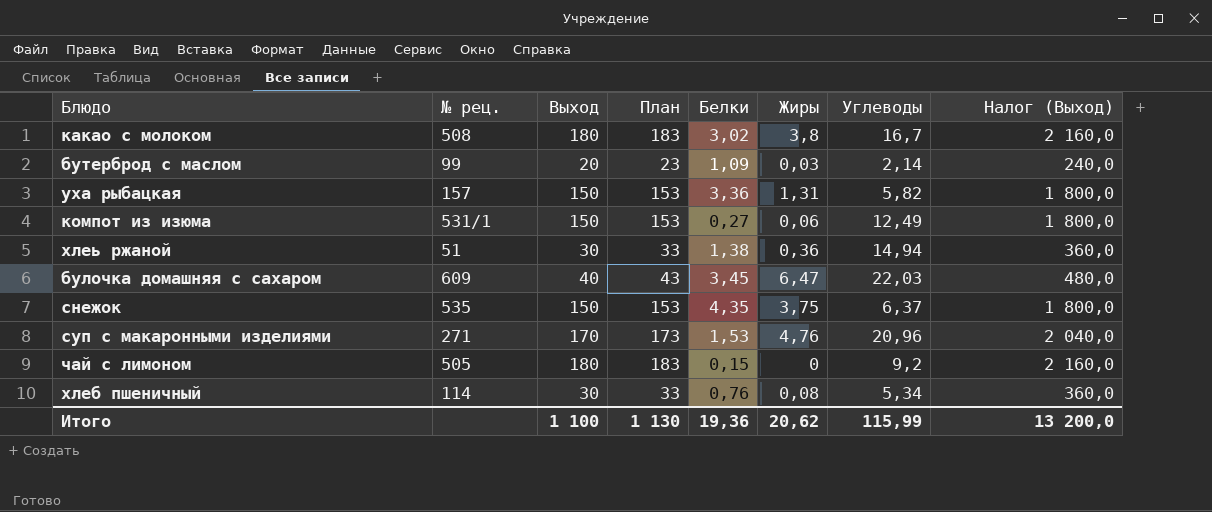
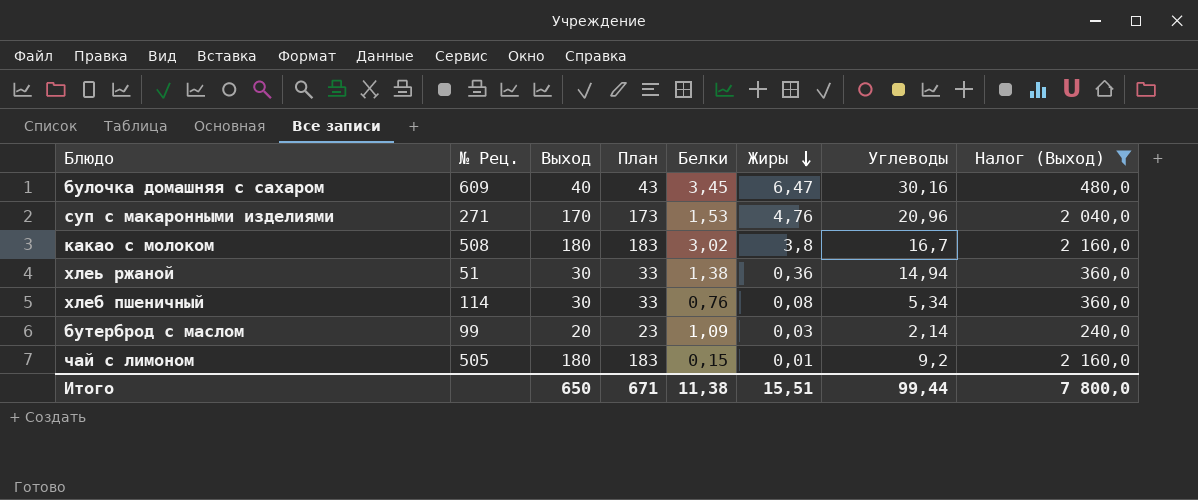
filter: none -> Налог (Выход) != 1 800,0
row order: none -> Жиры descending
column name: № рец. -> № Рец.
булочка домашняя с сахаром | Углеводы: 22,03 -> 30,16
чай с лимоном | Жиры: 0 -> 0,01
Итого | Выход: 1 100 -> 650
Итого | План: 1 130 -> 671
Итого | Белки: 19,36 -> 11,38
Итого | Жиры: 20,62 -> 15,51
Итого | Углеводы: 115,99 -> 99,44
Итого | Налог (Выход): 13 200,0 -> 7 800,0

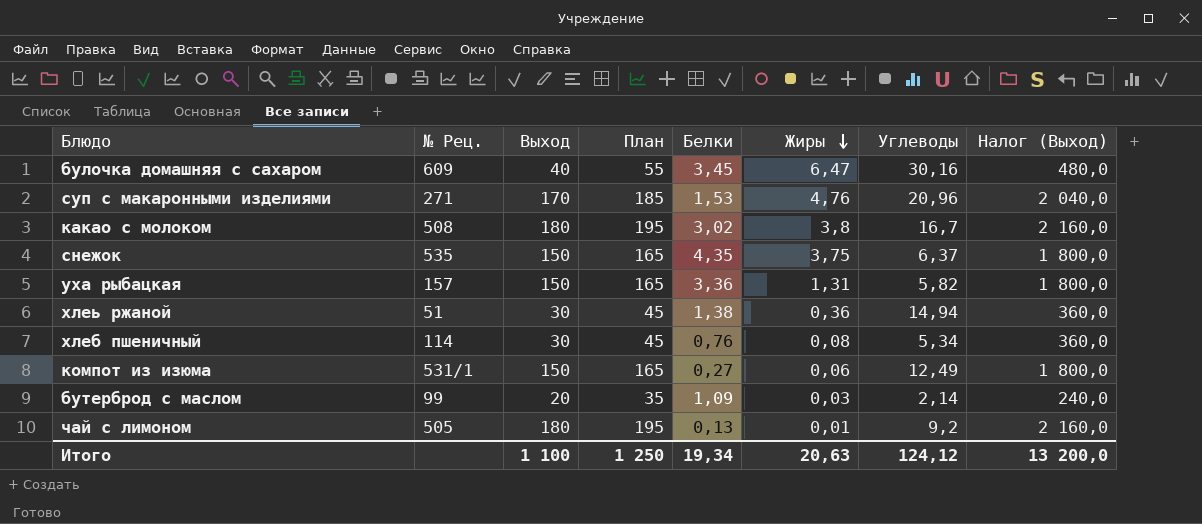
filter: Налог (Выход) != 1 800,0 -> none
column План | formula: [Выход] + 3 -> [Выход] + 15
чай с лимоном | Белки: 0,15 -> 0,13
Итого | Выход: 650 -> 1 100
Итого | План: 671 -> 1 250
Итого | Белки: 11,38 -> 19,34
Итого | Жиры: 15,51 -> 20,63
Итого | Углеводы: 99,44 -> 124,12
Итого | Налог (Выход): 7 800,0 -> 13 200,0

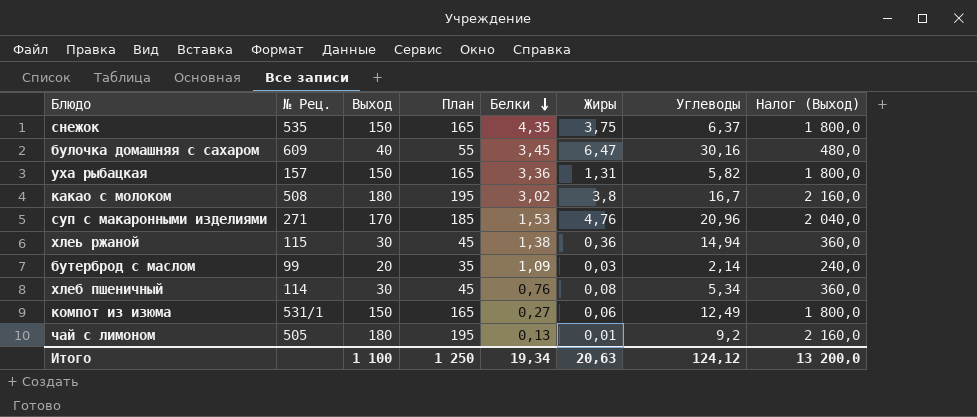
row order: Жиры descending -> Белки descending
хлеь ржаной | № Рец.: 51 -> 115

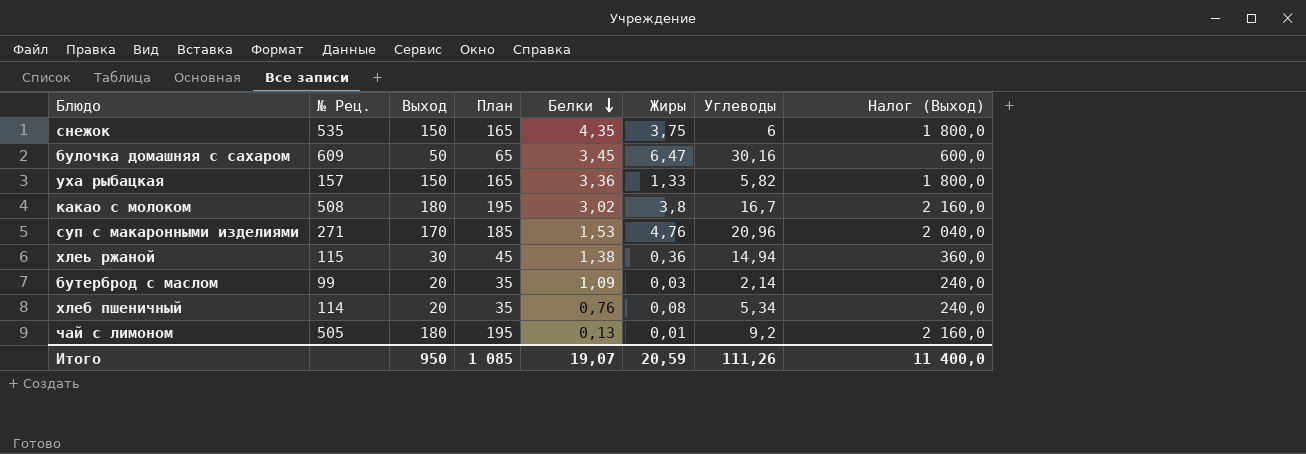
row компот из изюма: 531/1 | 150 | 165 | 0,27 | 0,06 | 12,49 | 1 800,0 -> none
снежок | Углеводы: 6,37 -> 6
булочка домашняя с сахаром | Выход: 40 -> 50
булочка домашняя с сахаром | План: 55 -> 65
булочка домашняя с сахаром | Налог (Выход): 480,0 -> 600,0
уха рыбацкая | Жиры: 1,31 -> 1,33
хлеб пшеничный | Выход: 30 -> 20
хлеб пшеничный | План: 45 -> 35
хлеб пшеничный | Налог (Выход): 360,0 -> 240,0
Итого | Выход: 1 100 -> 950
Итого | План: 1 250 -> 1 085
Итого | Белки: 19,34 -> 19,07
Итого | Жиры: 20,63 -> 20,59
Итого | Углеводы: 124,12 -> 111,26
Итого | Налог (Выход): 13 200,0 -> 11 400,0

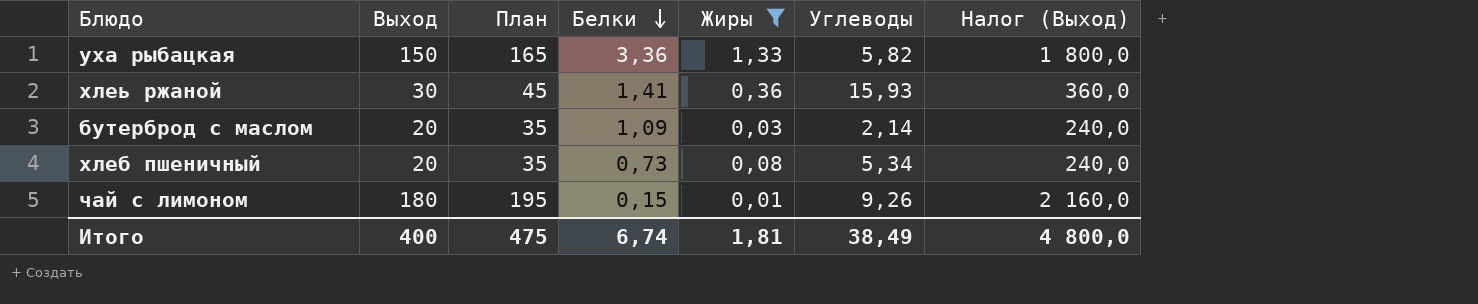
filter: none -> Жиры <= 1,33
column № Рец. | position: 2 -> none
хлеь ржаной | Белки: 1,38 -> 1,41
хлеь ржаной | Углеводы: 14,94 -> 15,93
хлеб пшеничный | Белки: 0,76 -> 0,73
чай с лимоном | Белки: 0,13 -> 0,15
чай с лимоном | Углеводы: 9,2 -> 9,26
Итого | Выход: 950 -> 400
Итого | План: 1 085 -> 475
Итого | Белки: 19,07 -> 6,74
Итого | Жиры: 20,59 -> 1,81
Итого | Углеводы: 111,26 -> 38,49
Итого | Налог (Выход): 11 400,0 -> 4 800,0

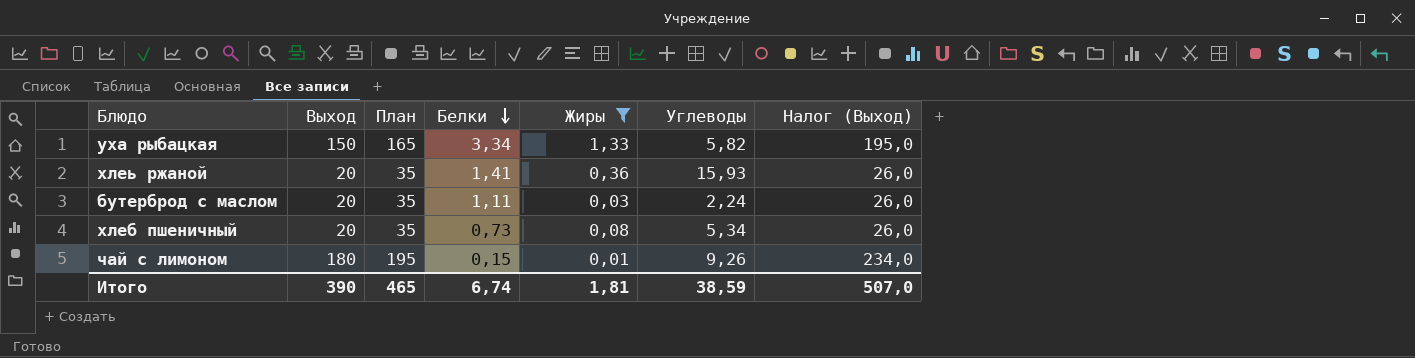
column Налог (Выход) | formula: [Выход] * 12 -> [Выход] * 1,3
уха рыбацкая | Белки: 3,36 -> 3,34
хлеь ржаной | Выход: 30 -> 20
хлеь ржаной | План: 45 -> 35
бутерброд с маслом | Белки: 1,09 -> 1,11
бутерброд с маслом | Углеводы: 2,14 -> 2,24
Итого | Выход: 400 -> 390
Итого | План: 475 -> 465
Итого | Углеводы: 38,49 -> 38,59
Итого | Налог (Выход): 4 800,0 -> 507,0

